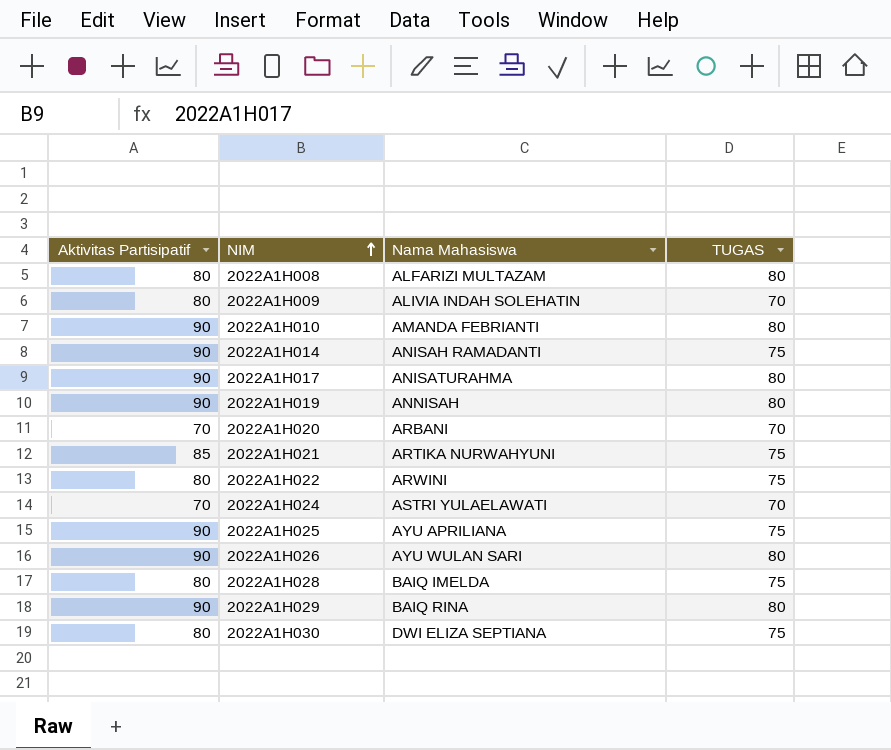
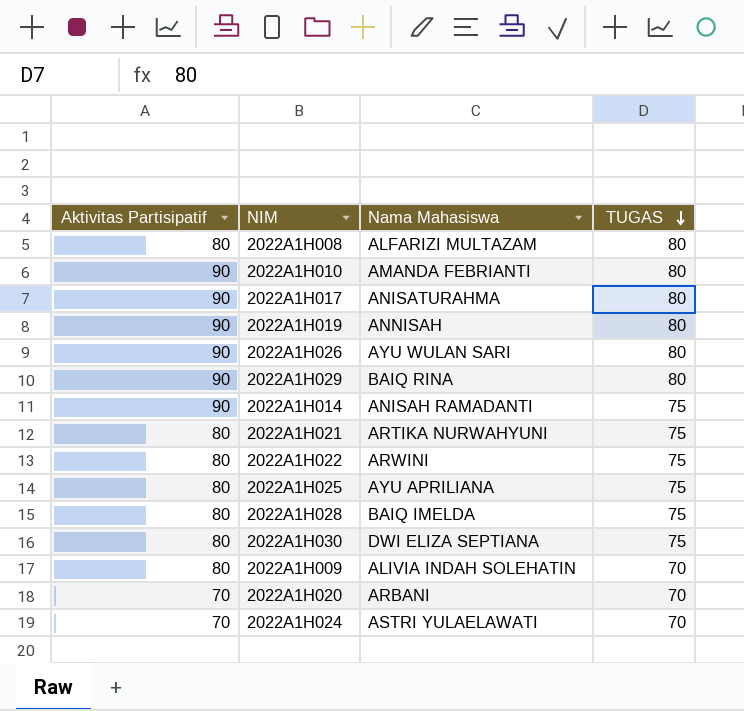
row order: NIM ascending -> TUGAS descending
2022A1H021 | Aktivitas Partisipatif: 85 -> 80
2022A1H025 | Aktivitas Partisipatif: 90 -> 80

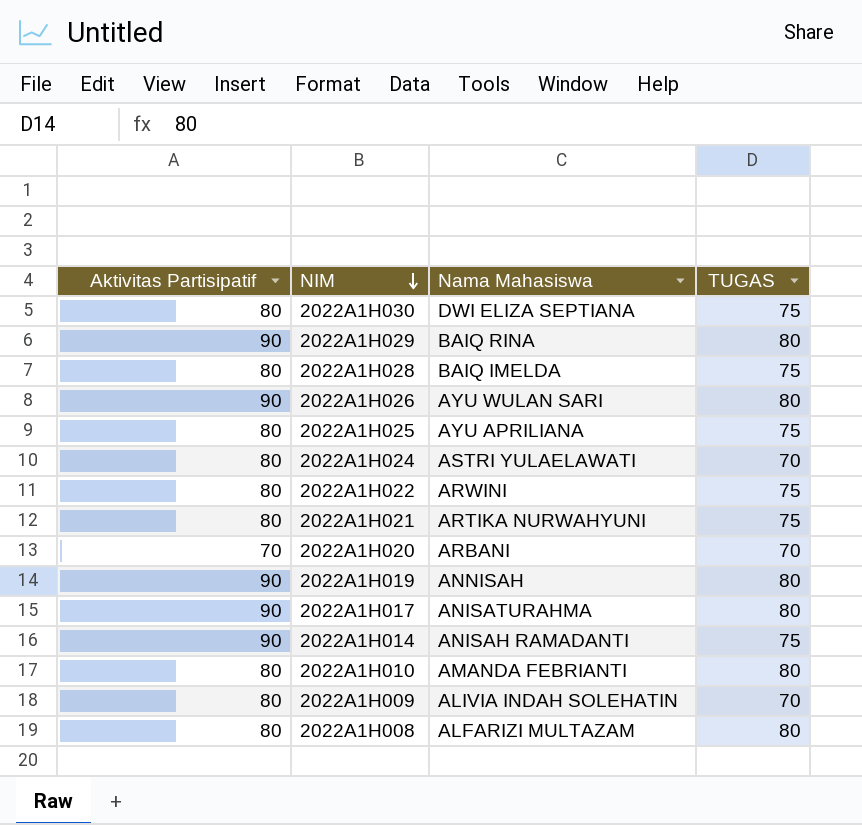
row order: TUGAS descending -> NIM descending
2022A1H024 | Aktivitas Partisipatif: 70 -> 80
2022A1H010 | Aktivitas Partisipatif: 90 -> 80

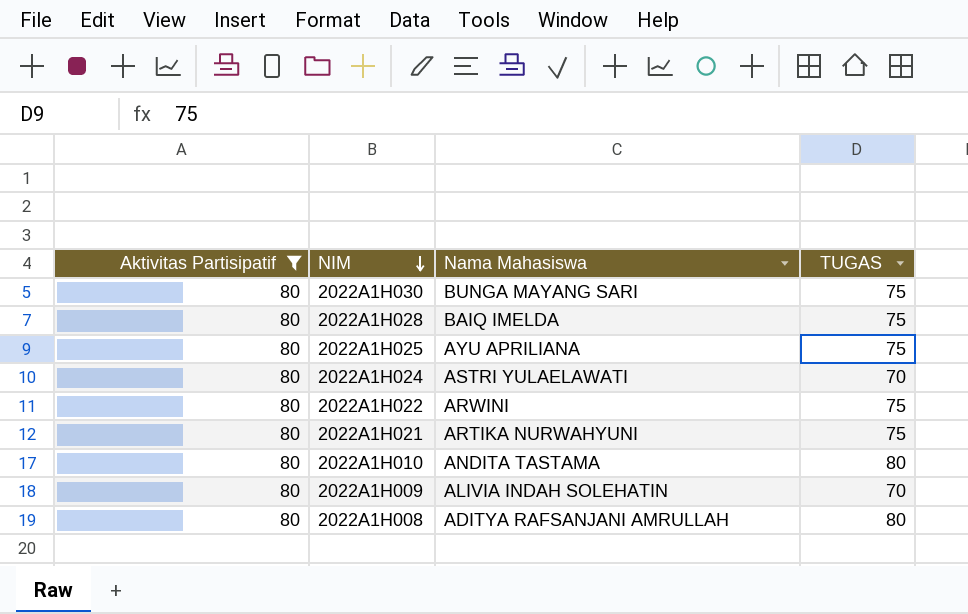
filter: none -> Aktivitas Partisipatif = 80
2022A1H030 | Nama Mahasiswa: DWI ELIZA SEPTIANA -> BUNGA MAYANG SARI
2022A1H010 | Nama Mahasiswa: AMANDA FEBRIANTI -> ANDITA TASTAMA
2022A1H008 | Nama Mahasiswa: ALFARIZI MULTAZAM -> ADITYA RAFSANJANI AMRULLAH

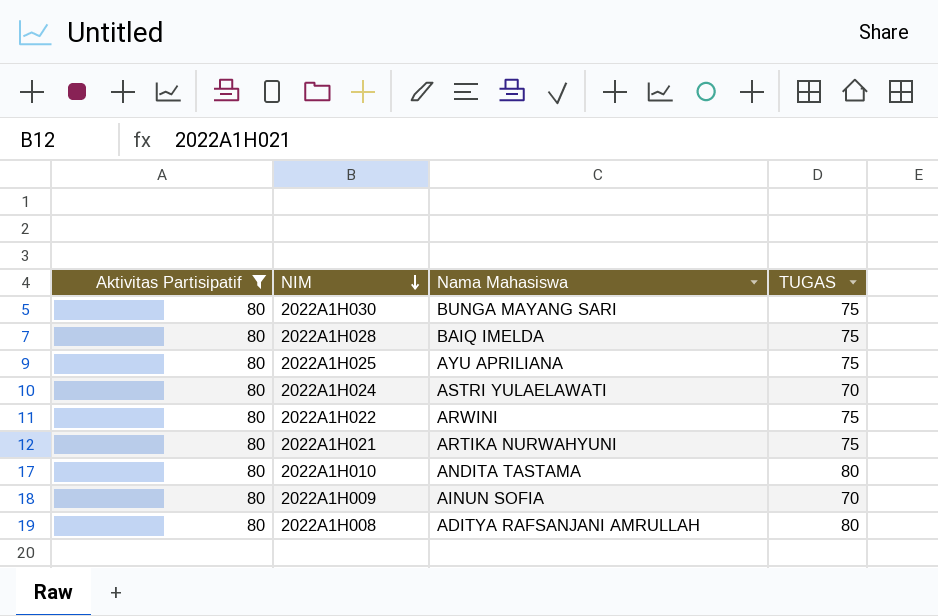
2022A1H009 | Nama Mahasiswa: ALIVIA INDAH SOLEHATIN -> AINUN SOFIA

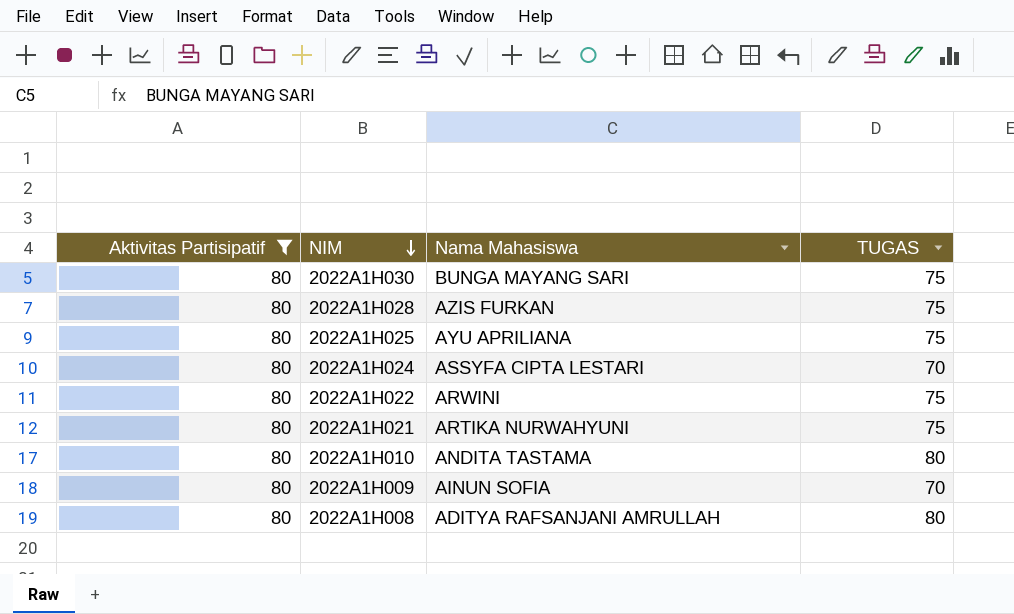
2022A1H028 | Nama Mahasiswa: BAIQ IMELDA -> AZIS FURKAN
2022A1H024 | Nama Mahasiswa: ASTRI YULAELAWATI -> ASSYFA CIPTA LESTARI

